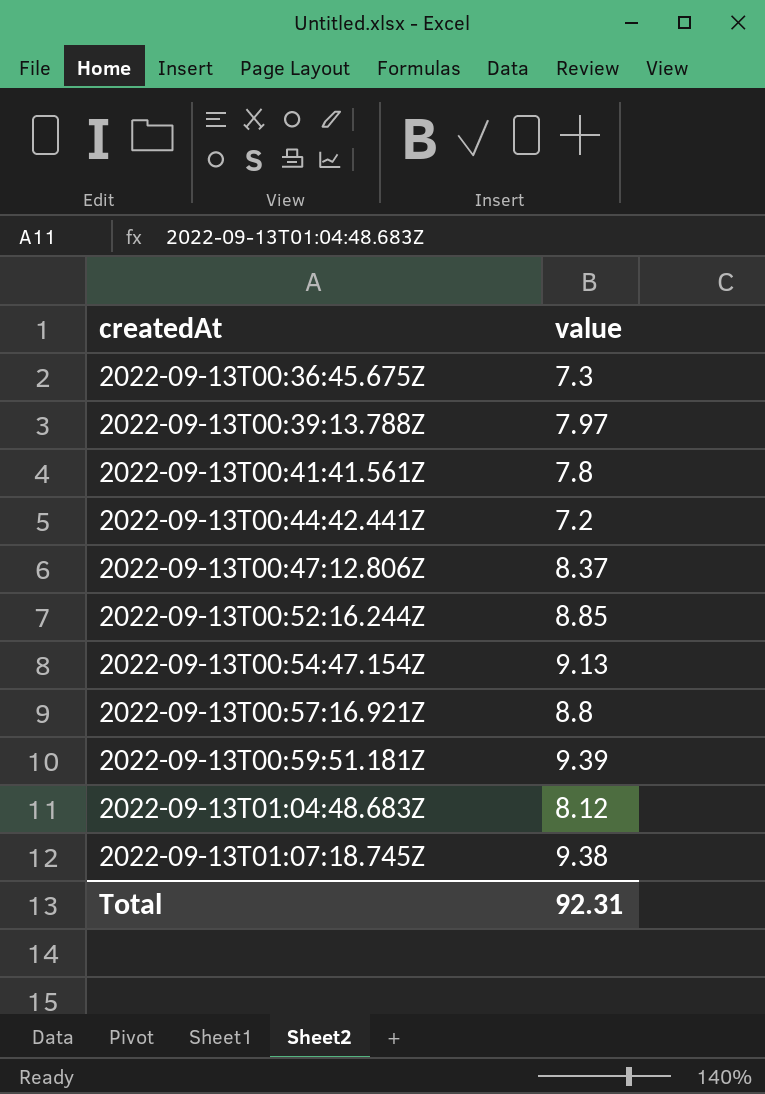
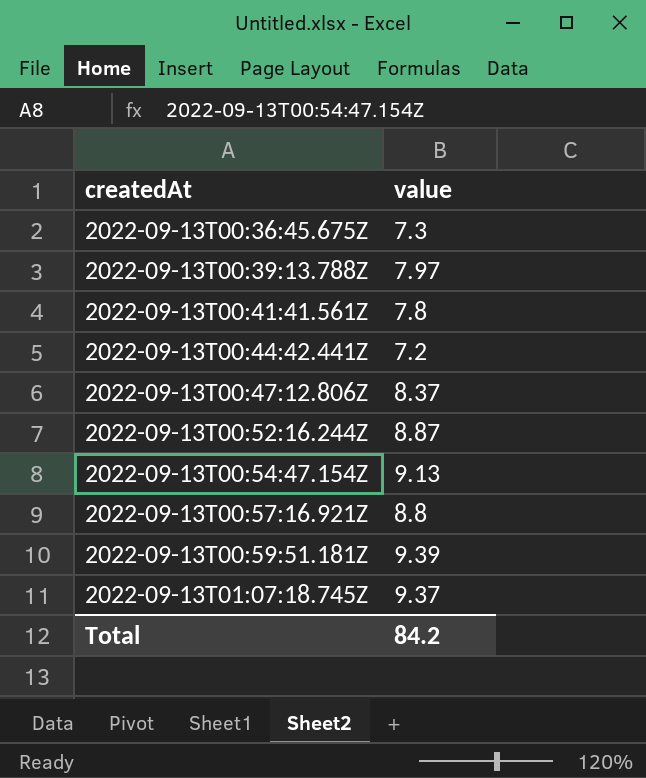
row 2022-09-13T01:04:48.683Z: 8.12 -> none
2022-09-13T00:52:16.244Z | value: 8.85 -> 8.87
2022-09-13T01:07:18.745Z | value: 9.38 -> 9.37
Total | value: 92.31 -> 84.2

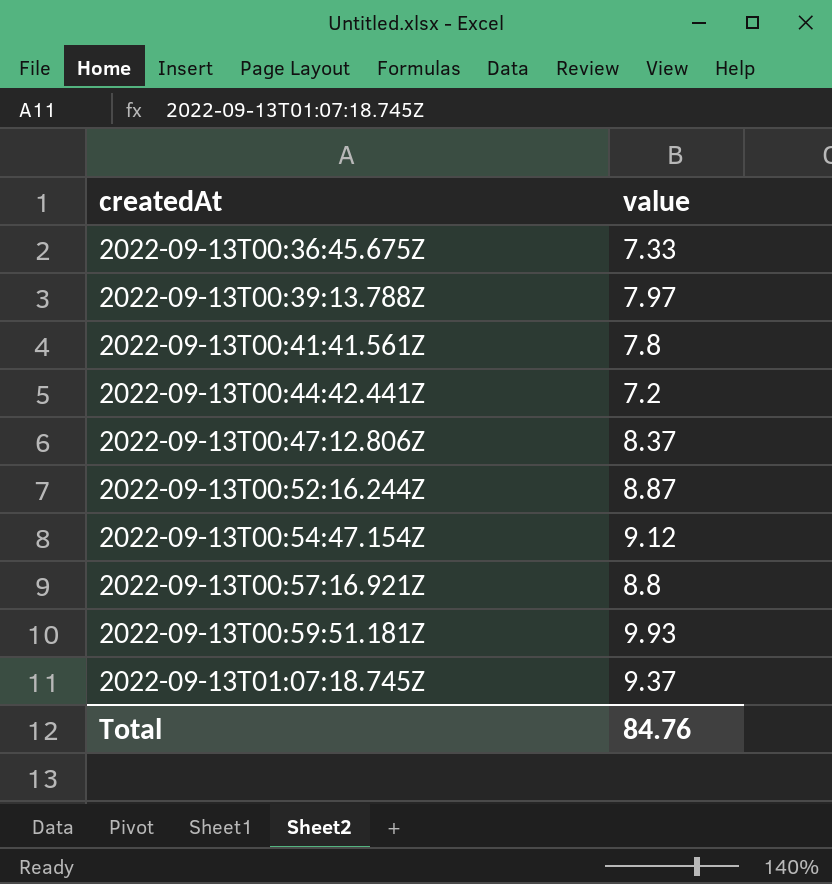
2022-09-13T00:36:45.675Z | value: 7.3 -> 7.33
2022-09-13T00:54:47.154Z | value: 9.13 -> 9.12
2022-09-13T00:59:51.181Z | value: 9.39 -> 9.93
Total | value: 84.2 -> 84.76

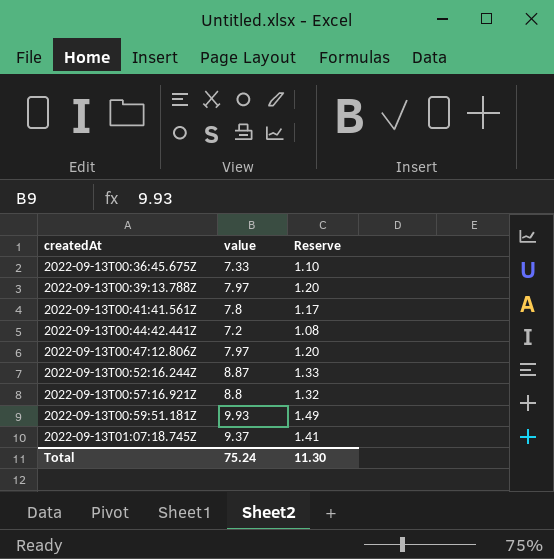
column Reserve | formula: none -> [value] * 0.15
row 2022-09-13T00:54:47.154Z: 9.12 -> none
2022-09-13T00:47:12.806Z | value: 8.37 -> 7.97
Total | value: 84.76 -> 75.24

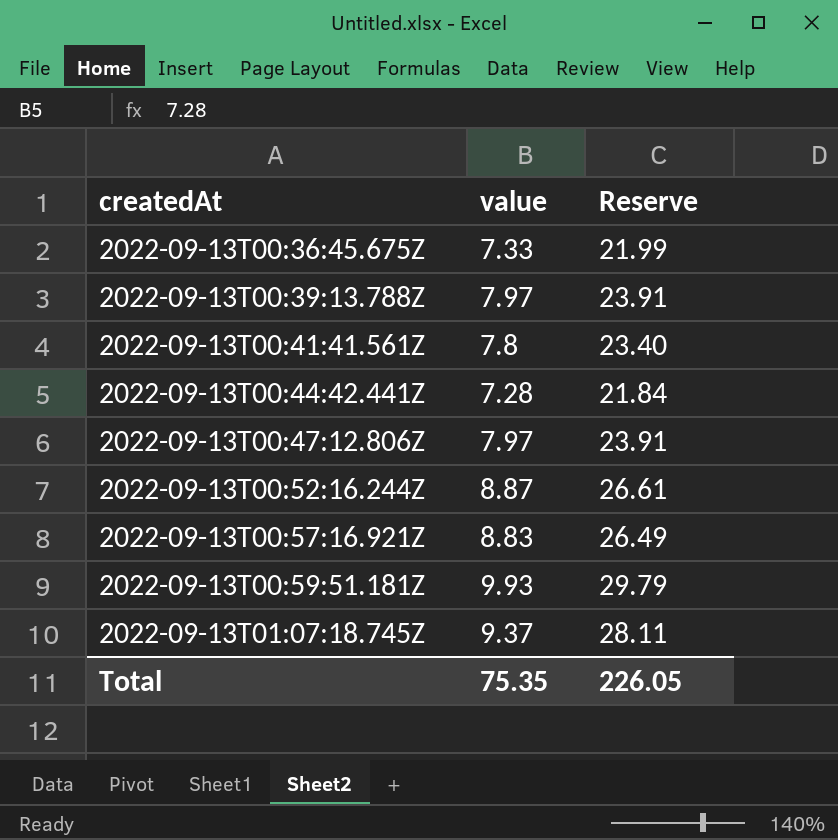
column Reserve | formula: [value] * 0.15 -> [value] * 3
2022-09-13T00:44:42.441Z | value: 7.2 -> 7.28
2022-09-13T00:57:16.921Z | value: 8.8 -> 8.83
Total | value: 75.24 -> 75.35
Total | Reserve: 11.30 -> 226.05

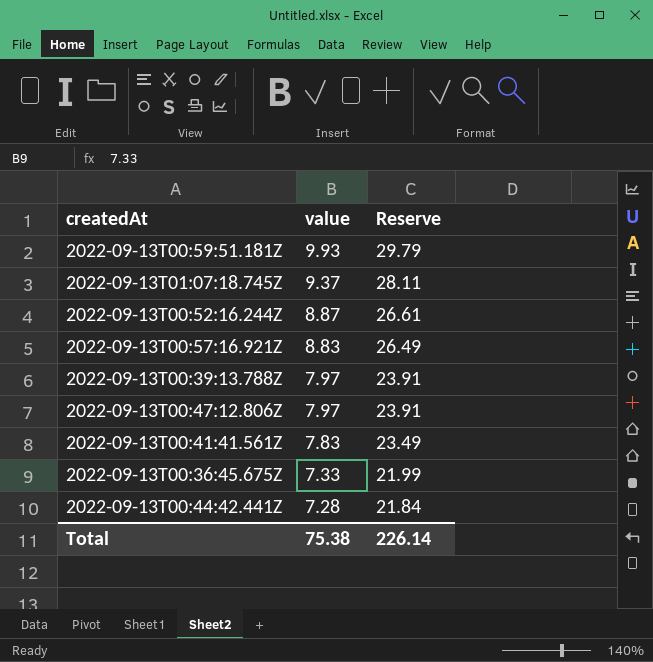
row order: createdAt ascending -> value descending
2022-09-13T00:41:41.561Z | value: 7.8 -> 7.83
2022-09-13T00:41:41.561Z | Reserve: 23.40 -> 23.49
Total | value: 75.35 -> 75.38
Total | Reserve: 226.05 -> 226.14

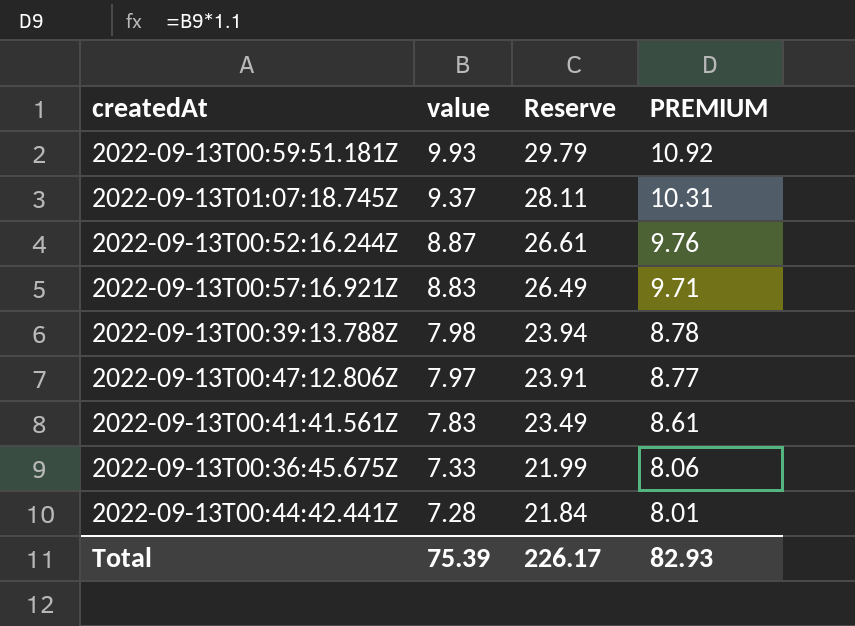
column PREMIUM | formula: none -> [value] * 1.1
2022-09-13T00:39:13.788Z | value: 7.97 -> 7.98
2022-09-13T00:39:13.788Z | Reserve: 23.91 -> 23.94
Total | value: 75.38 -> 75.39
Total | Reserve: 226.14 -> 226.17

